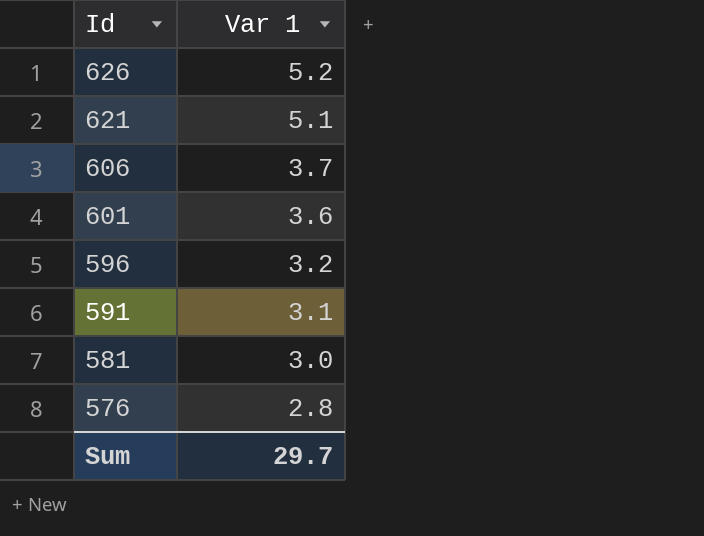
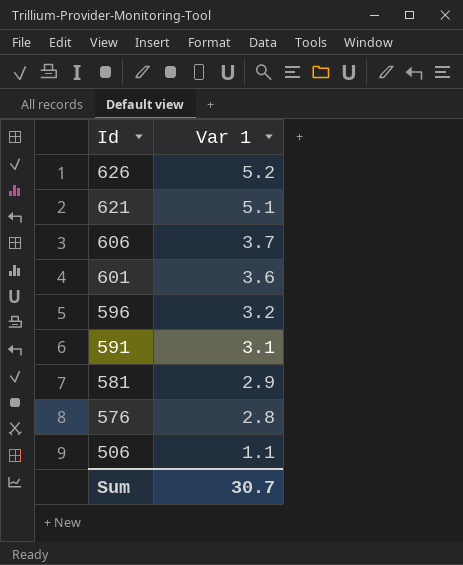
581 | Var 1: 3.0 -> 2.9
row 506: none -> 1.1
Sum | Var 1: 29.7 -> 30.7

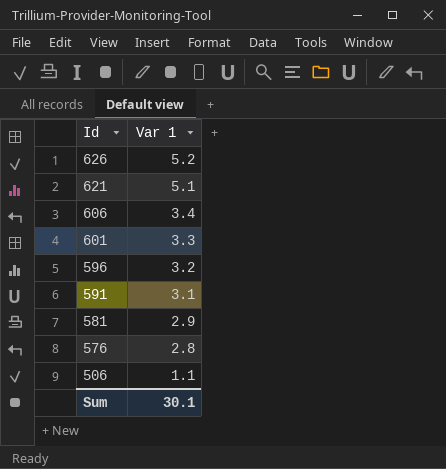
606 | Var 1: 3.7 -> 3.4
601 | Var 1: 3.6 -> 3.3
Sum | Var 1: 30.7 -> 30.1

